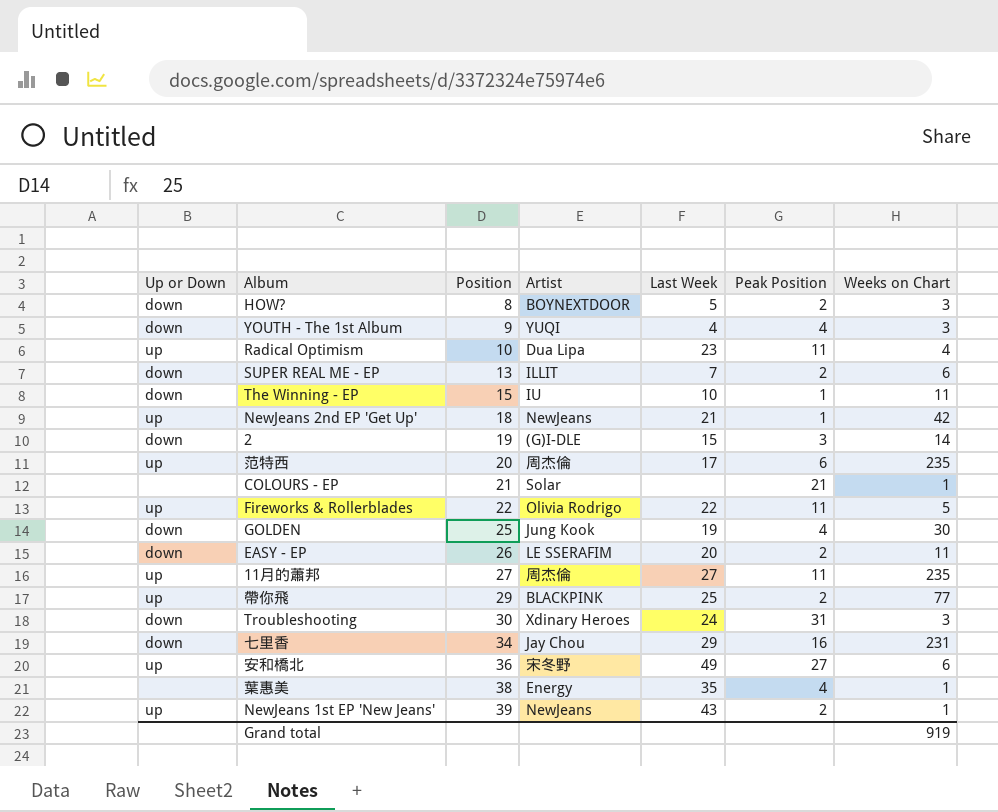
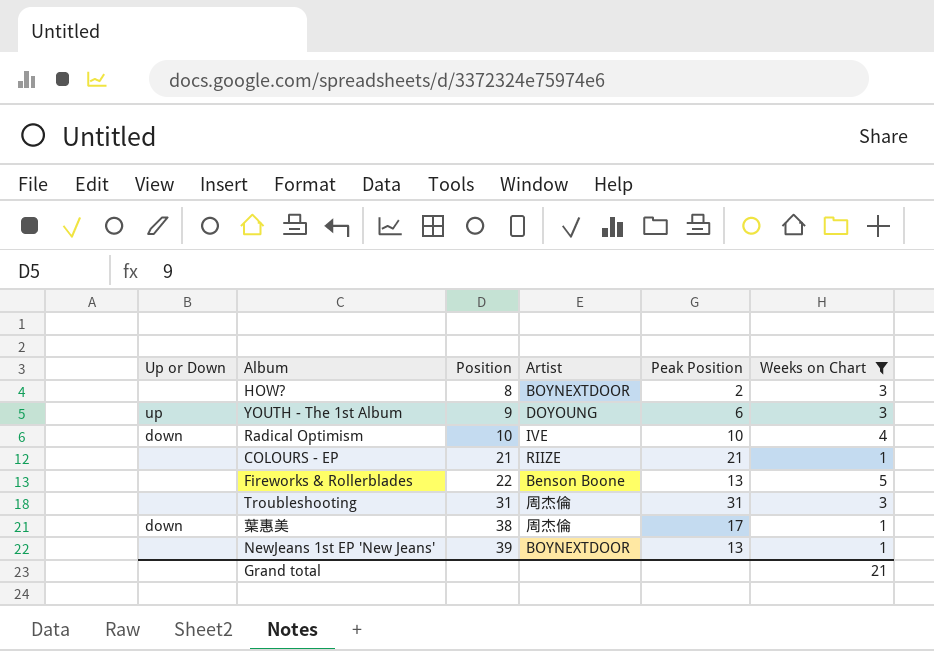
filter: none -> Weeks on Chart <= 5
column Last Week | position: 5 -> none
HOW? | Up or Down: down -> none
YOUTH - The 1st Album | Up or Down: down -> up
YOUTH - The 1st Album | Artist: YUQI -> DOYOUNG
YOUTH - The 1st Album | Peak Position: 4 -> 6
Radical Optimism | Up or Down: up -> down
Radical Optimism | Artist: Dua Lipa -> IVE
Radical Optimism | Peak Position: 11 -> 10
COLOURS - EP | Artist: Solar -> RIIZE
Fireworks & Rollerblades | Up or Down: up -> none
Fireworks & Rollerblades | Artist: Olivia Rodrigo -> Benson Boone
Fireworks & Rollerblades | Peak Position: 11 -> 13
Troubleshooting | Up or Down: down -> none
Troubleshooting | Position: 30 -> 31
Troubleshooting | Artist: Xdinary Heroes -> 周杰倫
葉惠美 | Up or Down: none -> down
葉惠美 | Artist: Energy -> 周杰倫
葉惠美 | Peak Position: 4 -> 17
NewJeans 1st EP 'New Jeans' | Up or Down: up -> none
NewJeans 1st EP 'New Jeans' | Artist: NewJeans -> BOYNEXTDOOR
NewJeans 1st EP 'New Jeans' | Peak Position: 2 -> 13
Grand total | Weeks on Chart: 919 -> 21

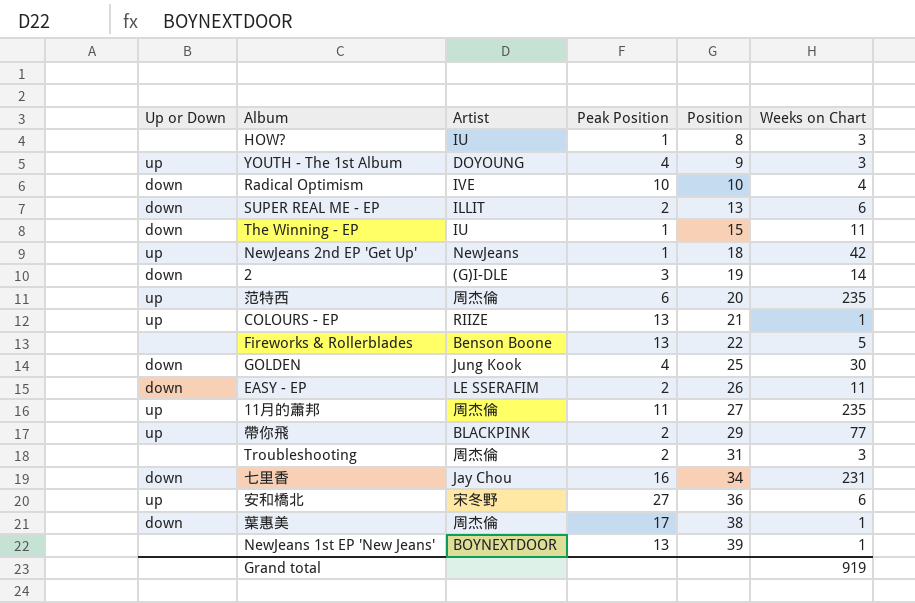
filter: Weeks on Chart <= 5 -> none
column Position | position: 3 -> 5
HOW? | Artist: BOYNEXTDOOR -> IU
HOW? | Peak Position: 2 -> 1
YOUTH - The 1st Album | Peak Position: 6 -> 4
COLOURS - EP | Up or Down: none -> up
COLOURS - EP | Peak Position: 21 -> 13
Troubleshooting | Peak Position: 31 -> 2
Grand total | Weeks on Chart: 21 -> 919

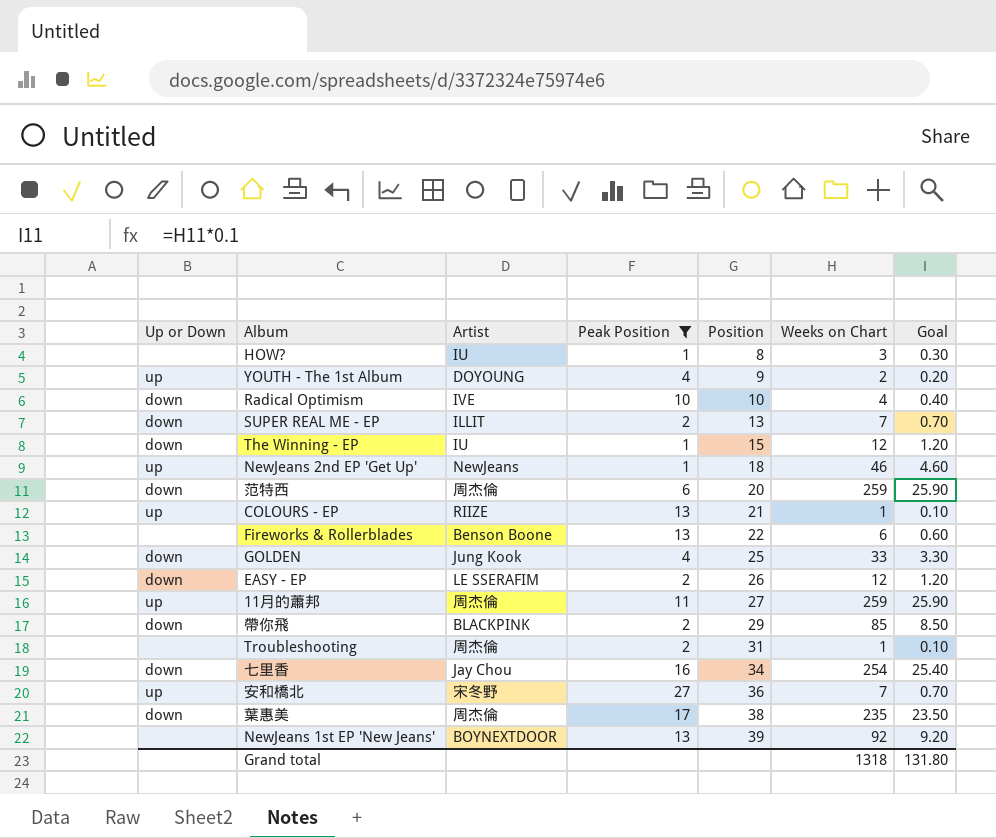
filter: none -> Peak Position != 3
column Goal | formula: none -> [Weeks on Chart] * 0.1
YOUTH - The 1st Album | Weeks on Chart: 3 -> 2
SUPER REAL ME - EP | Weeks on Chart: 6 -> 7
The Winning - EP | Weeks on Chart: 11 -> 12
NewJeans 2nd EP 'Get Up' | Weeks on Chart: 42 -> 46
范特西 | Up or Down: up -> down
范特西 | Weeks on Chart: 235 -> 259
Fireworks & Rollerblades | Weeks on Chart: 5 -> 6
GOLDEN | Weeks on Chart: 30 -> 33
EASY - EP | Weeks on Chart: 11 -> 12
11月的蕭邦 | Weeks on Chart: 235 -> 259
帶你飛 | Up or Down: up -> down
帶你飛 | Weeks on Chart: 77 -> 85
Troubleshooting | Weeks on Chart: 3 -> 1
七里香 | Weeks on Chart: 231 -> 254
安和橋北 | Weeks on Chart: 6 -> 7
葉惠美 | Weeks on Chart: 1 -> 235
NewJeans 1st EP 'New Jeans' | Weeks on Chart: 1 -> 92
Grand total | Weeks on Chart: 919 -> 1318

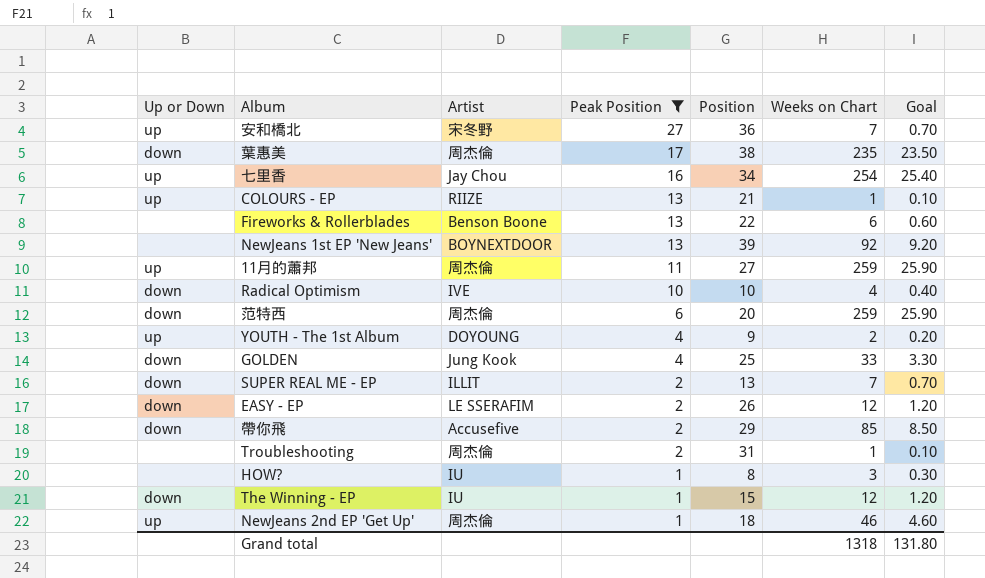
row order: Position ascending -> Peak Position descending
七里香 | Up or Down: down -> up
帶你飛 | Artist: BLACKPINK -> Accusefive
NewJeans 2nd EP 'Get Up' | Artist: NewJeans -> 周杰倫

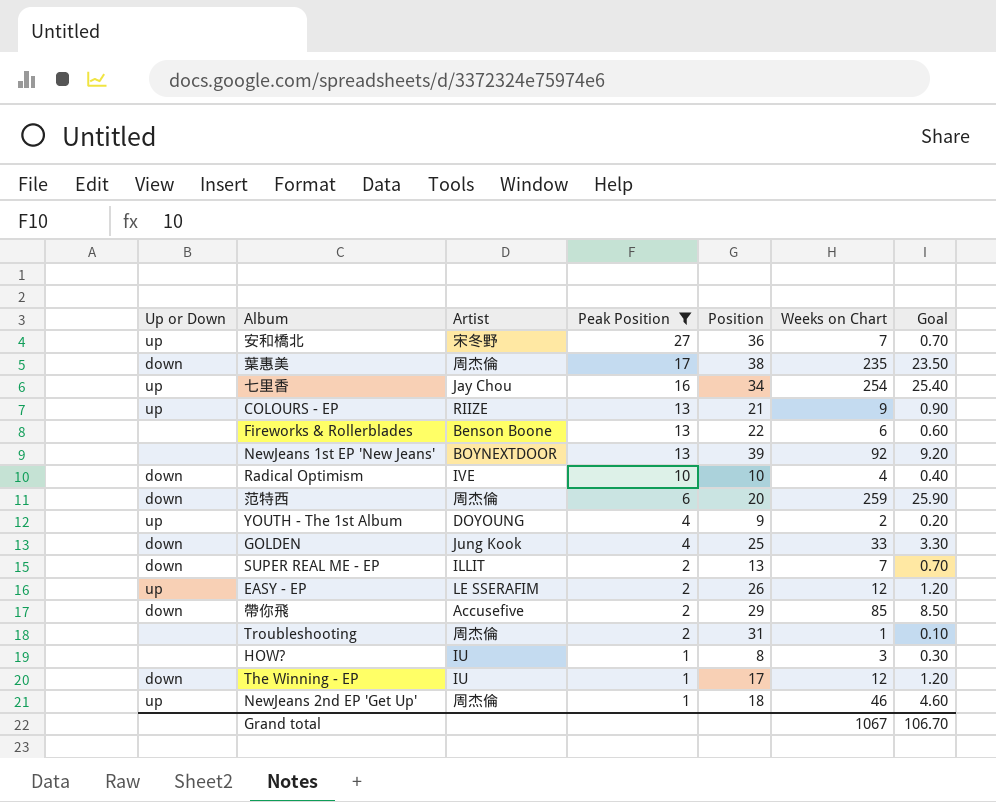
row 11月的蕭邦: up | 周杰倫 | 11 | 27 | 259 | 25.90 -> none
COLOURS - EP | Weeks on Chart: 1 -> 9
COLOURS - EP | Goal: 0.10 -> 0.90
EASY - EP | Up or Down: down -> up
The Winning - EP | Position: 15 -> 17
Grand total | Weeks on Chart: 1318 -> 1067
Grand total | Goal: 131.80 -> 106.70

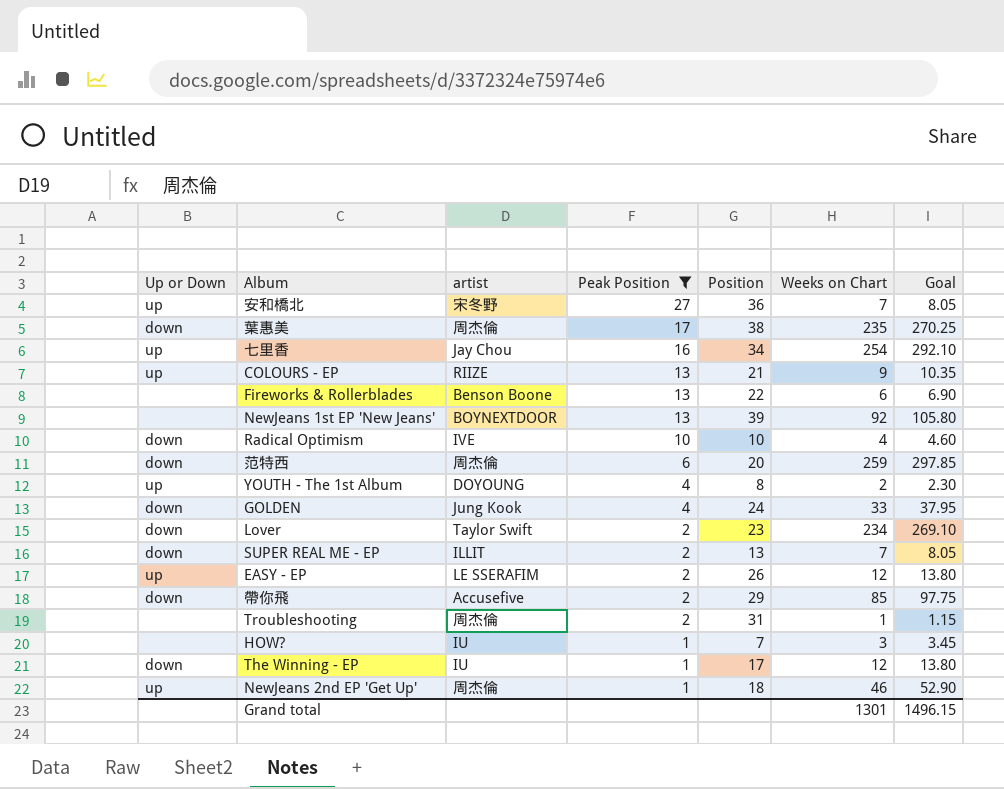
column name: Artist -> artist
column Goal | formula: [Weeks on Chart] * 0.1 -> [Weeks on Chart] * 1.15
YOUTH - The 1st Album | Position: 9 -> 8
GOLDEN | Position: 25 -> 24
row Lover: none -> down | Taylor Swift | 2 | 23 | 234 | 269.10
HOW? | Position: 8 -> 7
Grand total | Weeks on Chart: 1067 -> 1301
Grand total | Goal: 106.70 -> 1496.15

